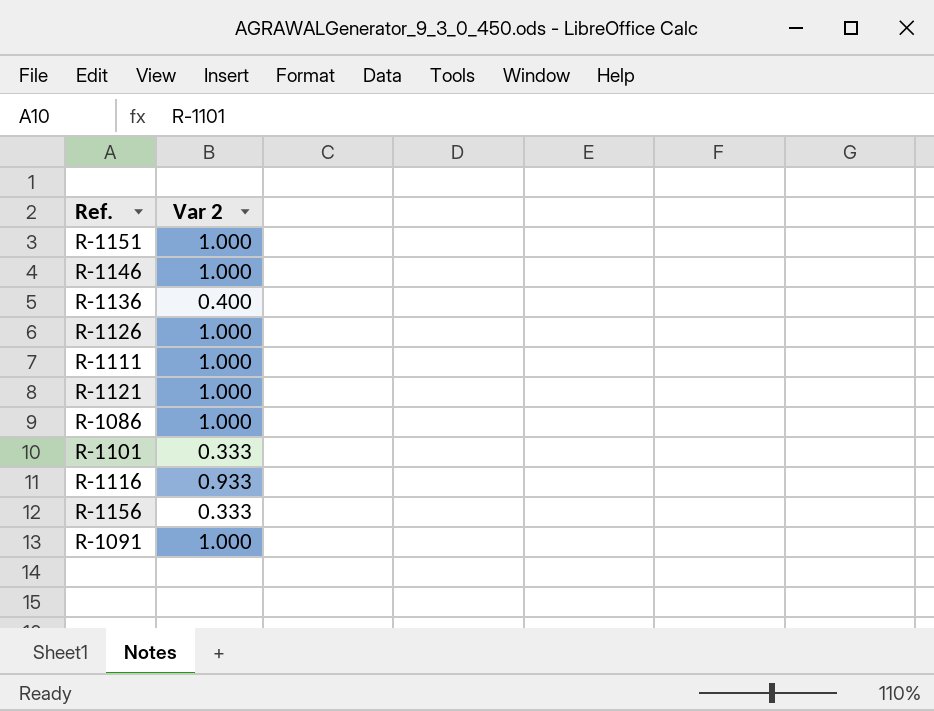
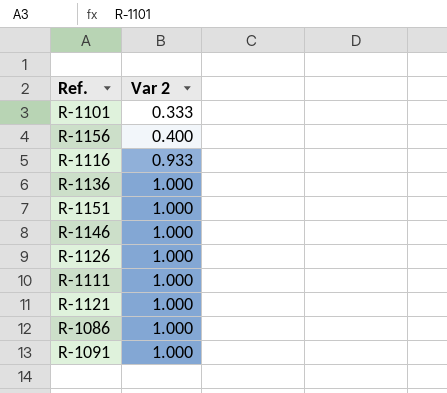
row order: none -> Var 2 ascending
R-1156 | Var 2: 0.333 -> 0.400
R-1136 | Var 2: 0.400 -> 1.000

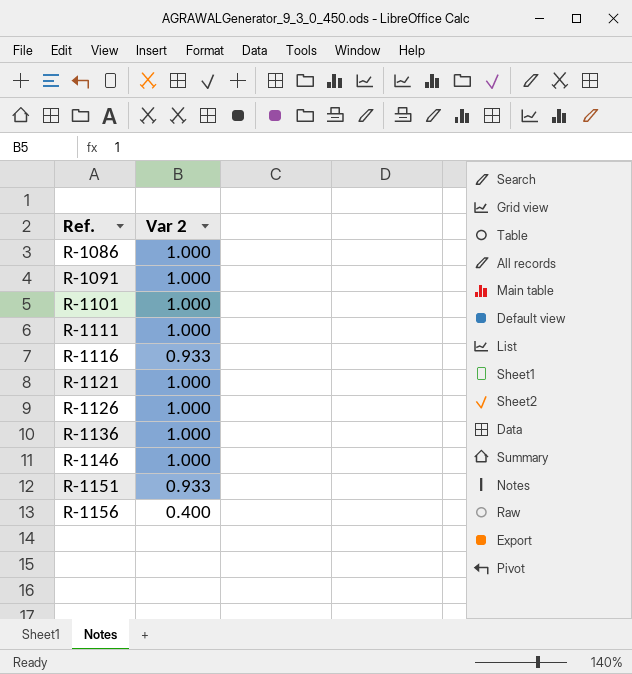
row order: Var 2 ascending -> Ref. ascending
R-1101 | Var 2: 0.333 -> 1.000
R-1151 | Var 2: 1.000 -> 0.933

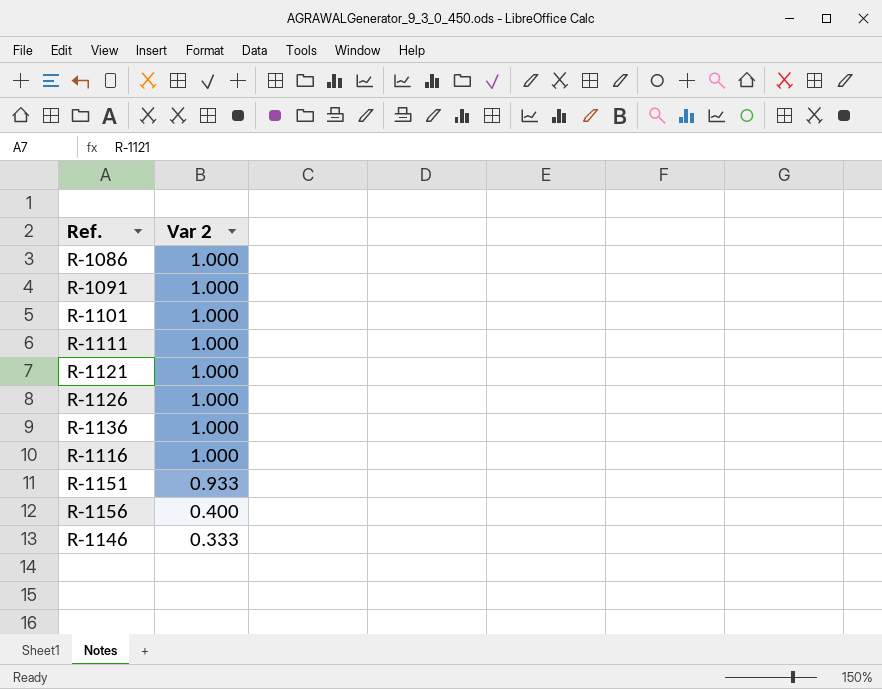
row order: Ref. ascending -> Var 2 descending
R-1116 | Var 2: 0.933 -> 1.000
R-1146 | Var 2: 1.000 -> 0.333

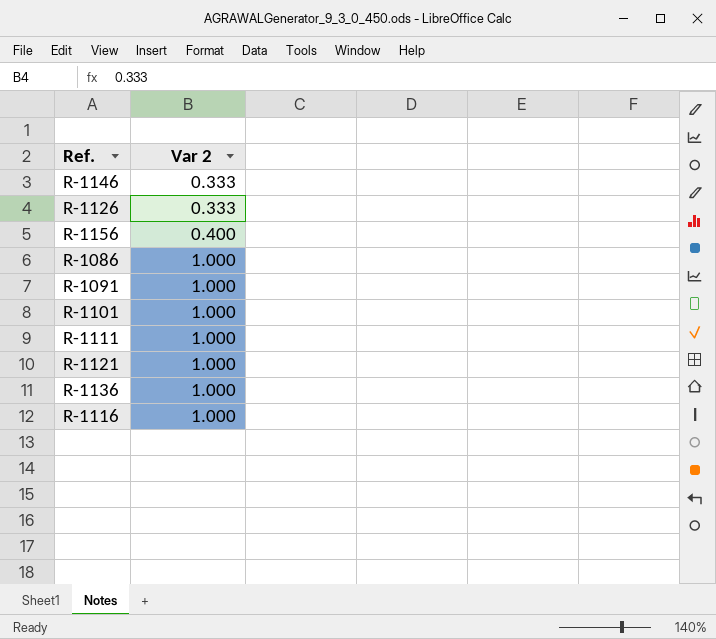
row order: Var 2 descending -> Var 2 ascending
row R-1151: 0.933 -> none
R-1126 | Var 2: 1.000 -> 0.333

